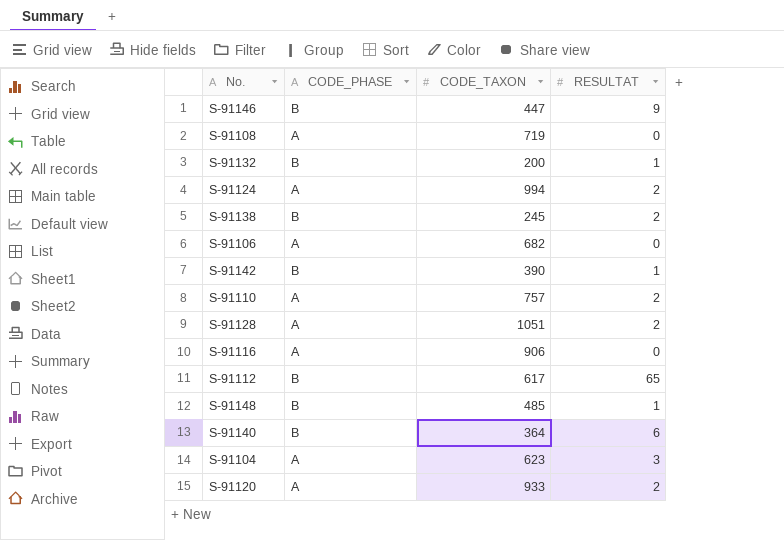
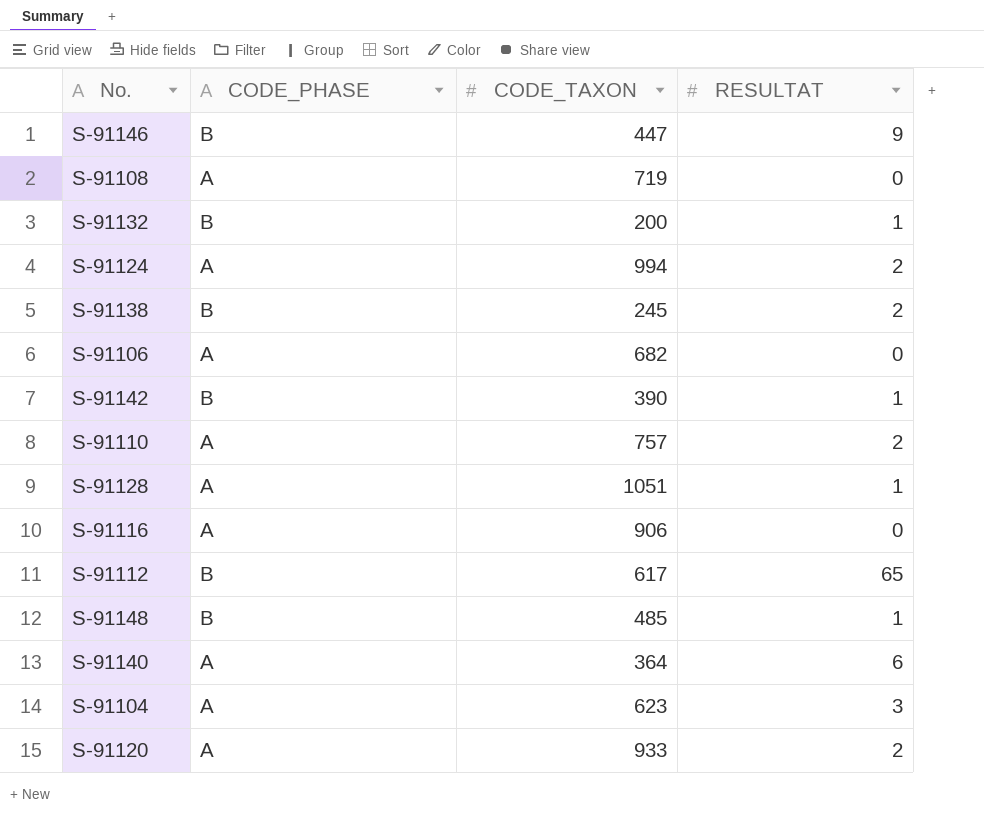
S-91128 | RESULTAT: 2 -> 1
S-91140 | CODE_PHASE: B -> A

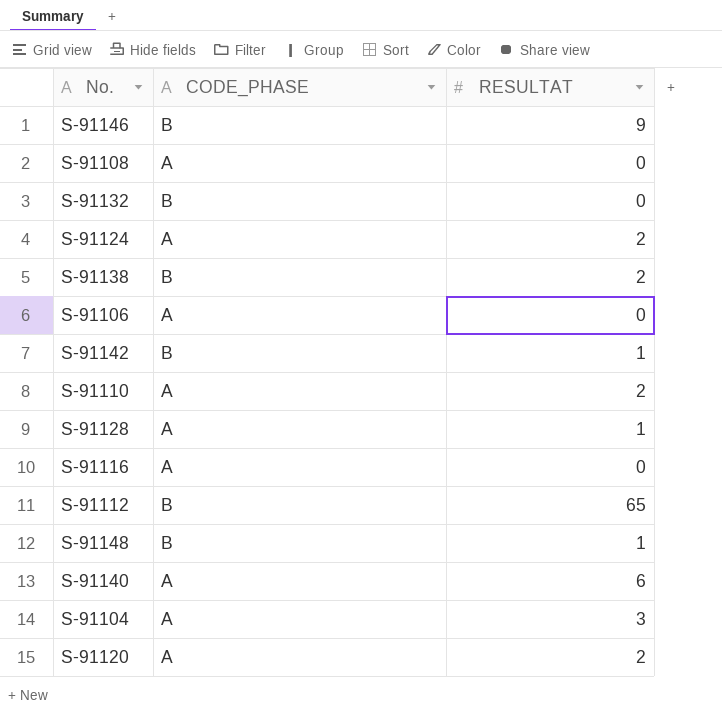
column CODE_TAXON | position: 3 -> none
S-91132 | RESULTAT: 1 -> 0

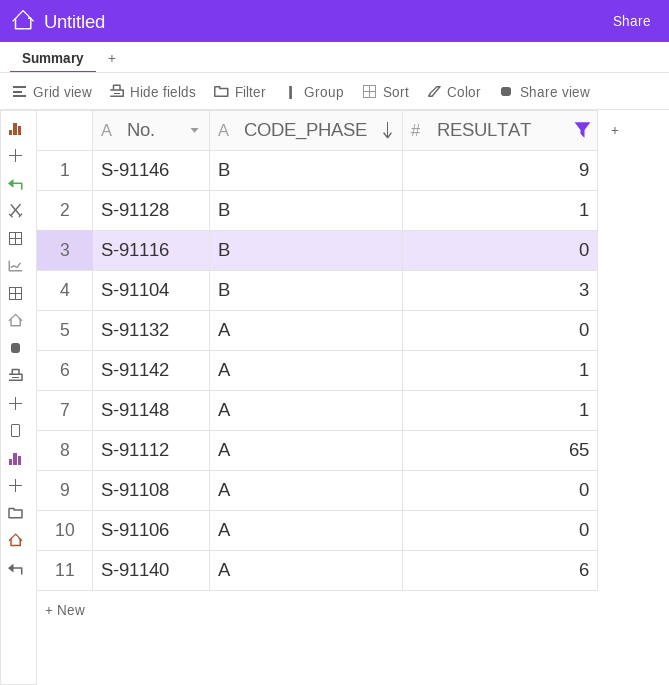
filter: none -> RESULTAT != 2
row order: none -> CODE_PHASE descending
S-91128 | CODE_PHASE: A -> B
S-91116 | CODE_PHASE: A -> B
S-91104 | CODE_PHASE: A -> B
S-91132 | CODE_PHASE: B -> A
S-91142 | CODE_PHASE: B -> A
S-91148 | CODE_PHASE: B -> A
S-91112 | CODE_PHASE: B -> A

